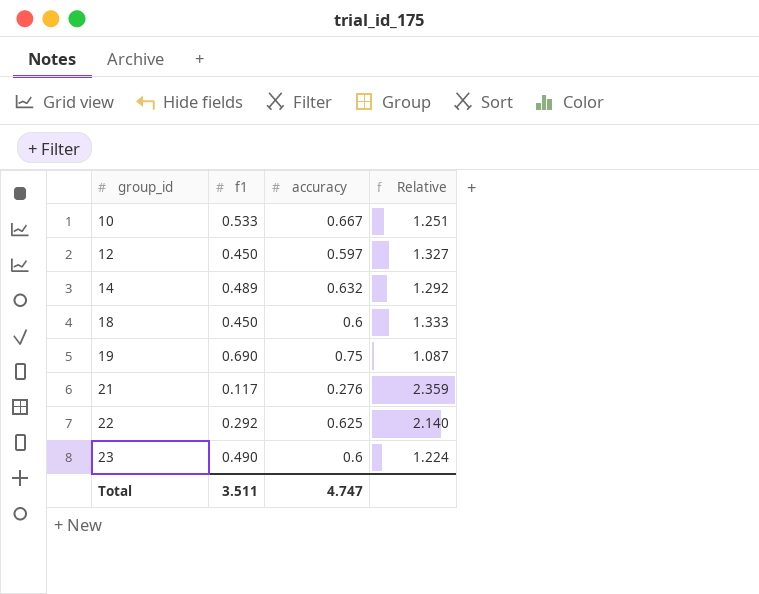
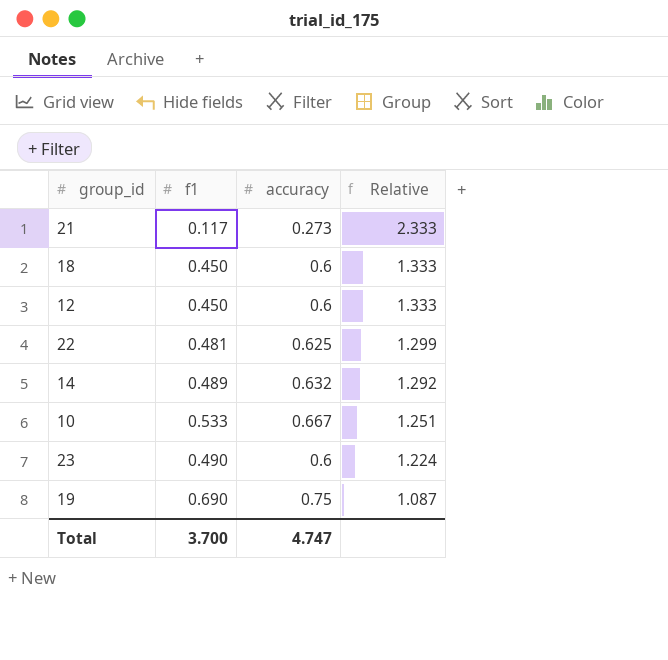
row order: group_id ascending -> Relative descending
21 | accuracy: 0.276 -> 0.273
21 | Relative: 2.359 -> 2.333
12 | accuracy: 0.597 -> 0.6
12 | Relative: 1.327 -> 1.333
22 | f1: 0.292 -> 0.481
22 | Relative: 2.140 -> 1.299
Total | f1: 3.511 -> 3.700

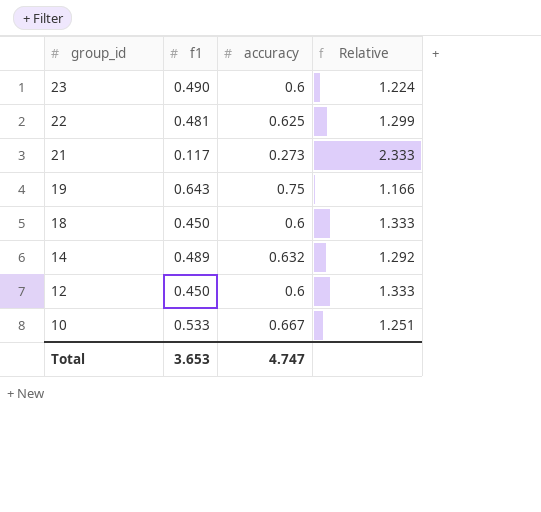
row order: Relative descending -> group_id descending
19 | f1: 0.690 -> 0.643
19 | Relative: 1.087 -> 1.166
Total | f1: 3.700 -> 3.653

